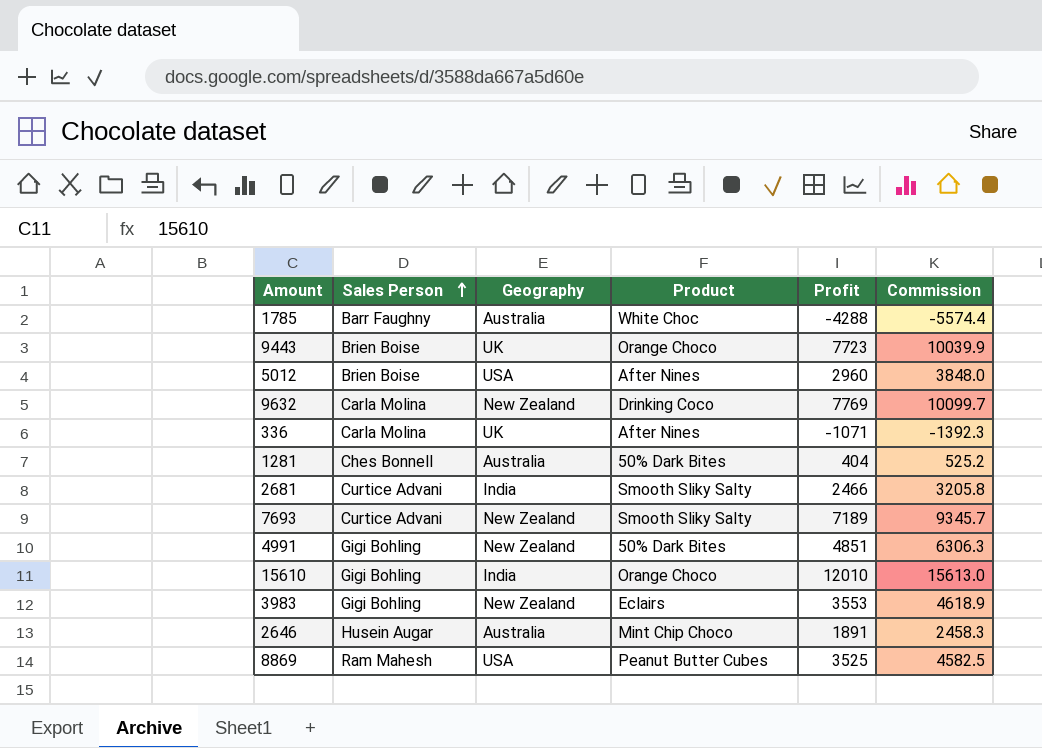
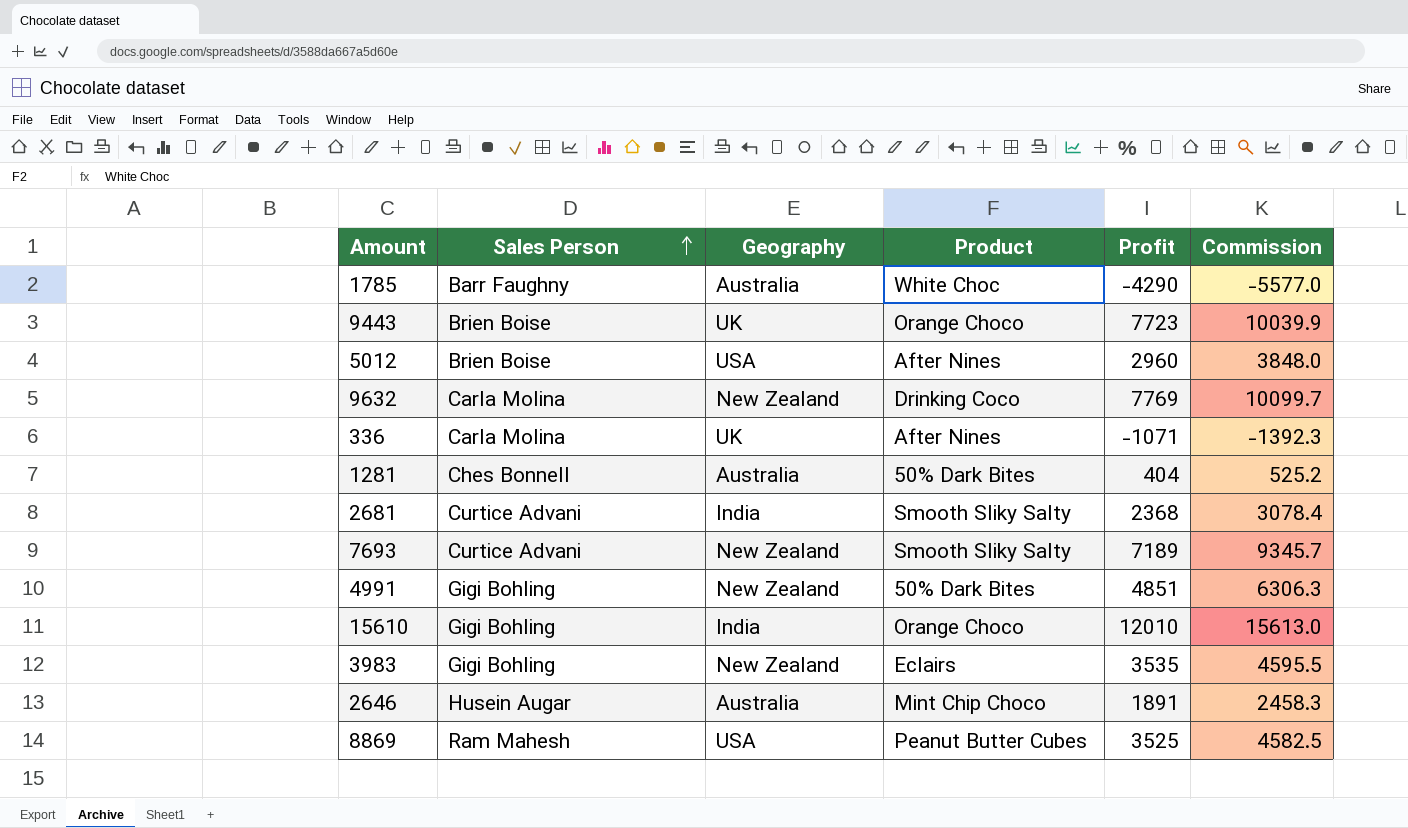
1785 | Profit: -4288 -> -4290
1785 | Commission: -5574.4 -> -5577.0
2681 | Profit: 2466 -> 2368
2681 | Commission: 3205.8 -> 3078.4
3983 | Profit: 3553 -> 3535
3983 | Commission: 4618.9 -> 4595.5

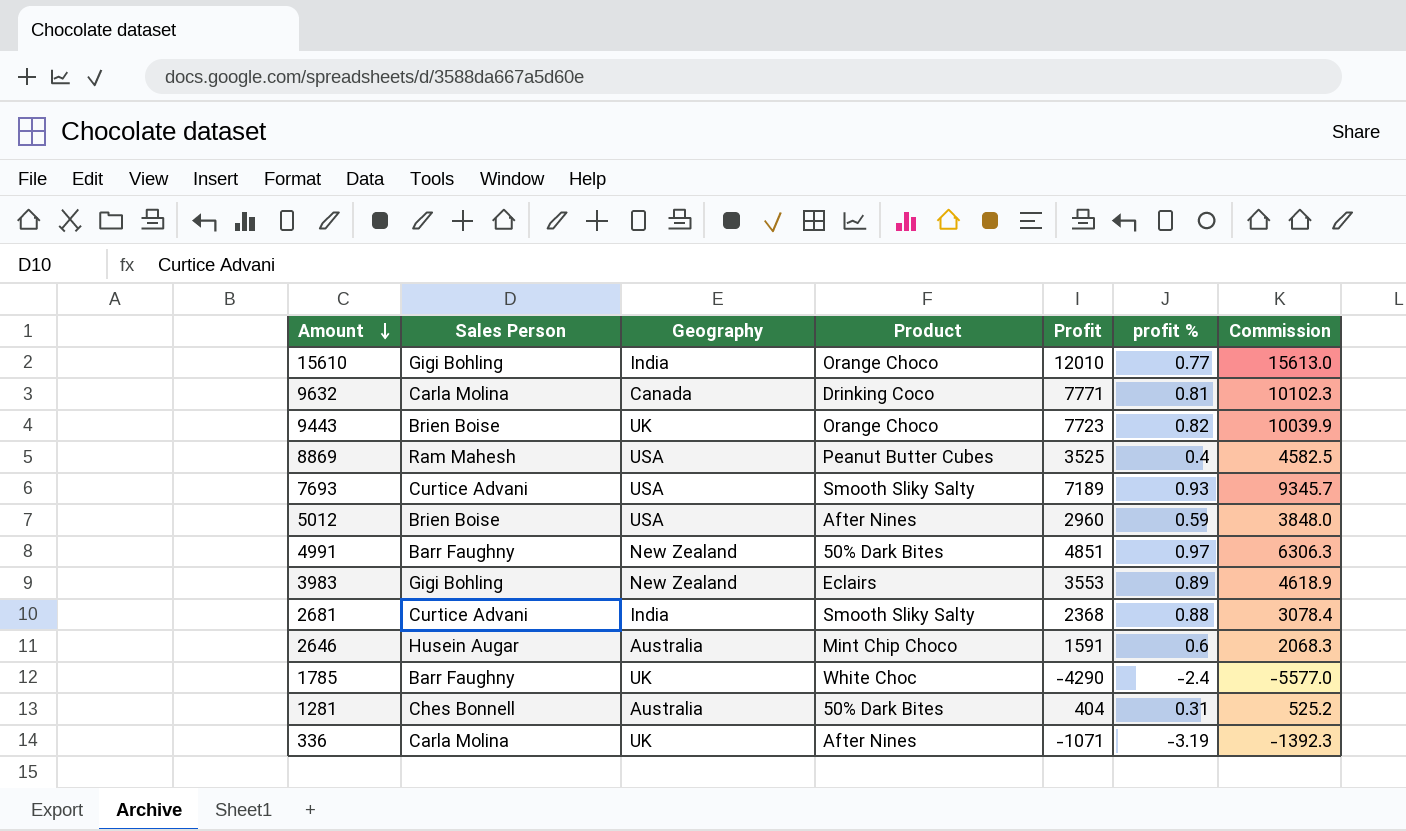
row order: Sales Person ascending -> Amount descending
column profit % | position: none -> 6
9632 | Geography: New Zealand -> Canada
9632 | Profit: 7769 -> 7771
9632 | Commission: 10099.7 -> 10102.3
7693 | Geography: New Zealand -> USA
4991 | Sales Person: Gigi Bohling -> Barr Faughny
3983 | Profit: 3535 -> 3553
3983 | Commission: 4595.5 -> 4618.9
2646 | Profit: 1891 -> 1591
2646 | Commission: 2458.3 -> 2068.3
1785 | Geography: Australia -> UK

